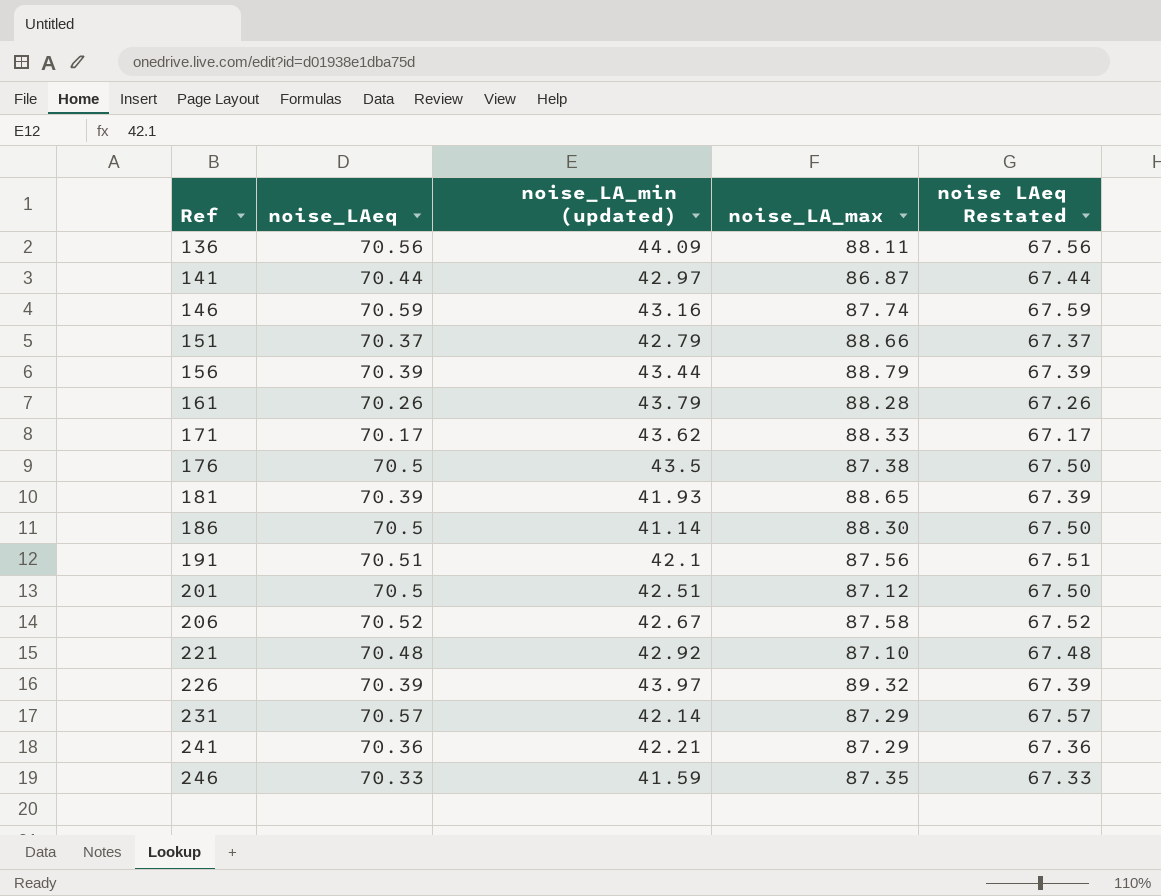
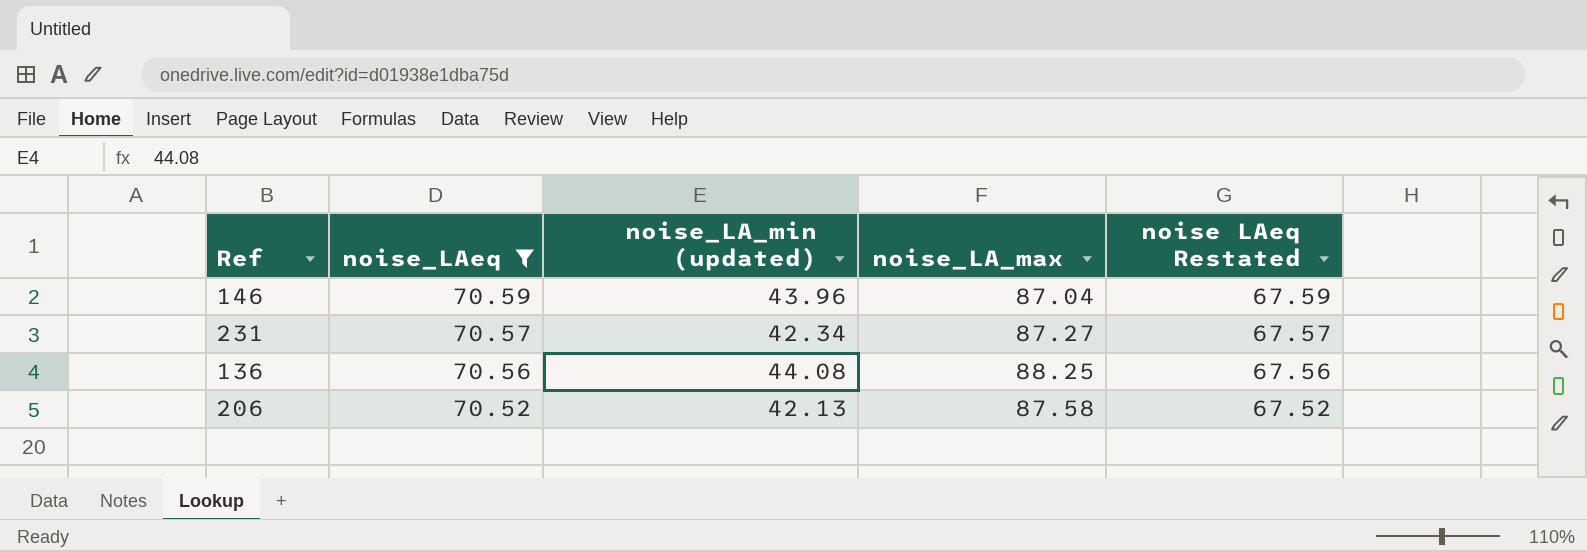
filter: none -> noise_LAeq >= 70.52
row order: Ref ascending -> noise_LAeq descending
146 | noise_LA_min (updated): 43.16 -> 43.96
146 | noise_LA_max: 87.74 -> 87.04
231 | noise_LA_min (updated): 42.14 -> 42.34
231 | noise_LA_max: 87.29 -> 87.27
136 | noise_LA_min (updated): 44.09 -> 44.08
136 | noise_LA_max: 88.11 -> 88.25
206 | noise_LA_min (updated): 42.67 -> 42.13

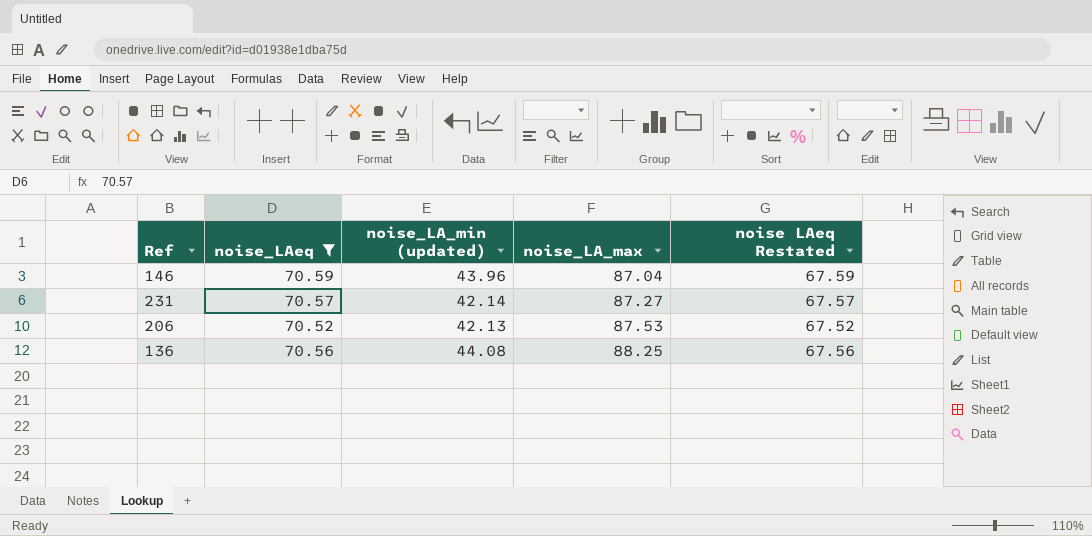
row order: noise_LAeq descending -> noise_LA_max ascending
231 | noise_LA_min (updated): 42.34 -> 42.14
206 | noise_LA_max: 87.58 -> 87.53

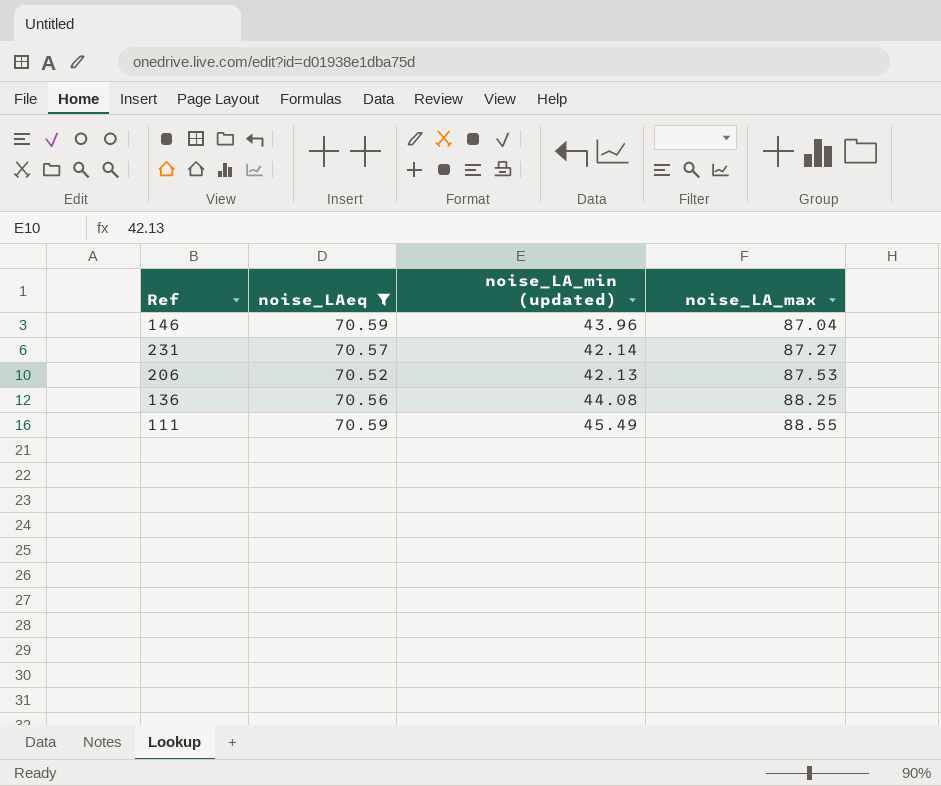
column noise LAeq Restated | formula: [noise_LAeq] - 3 -> none
row 111: none -> 70.59 | 45.49 | 88.55

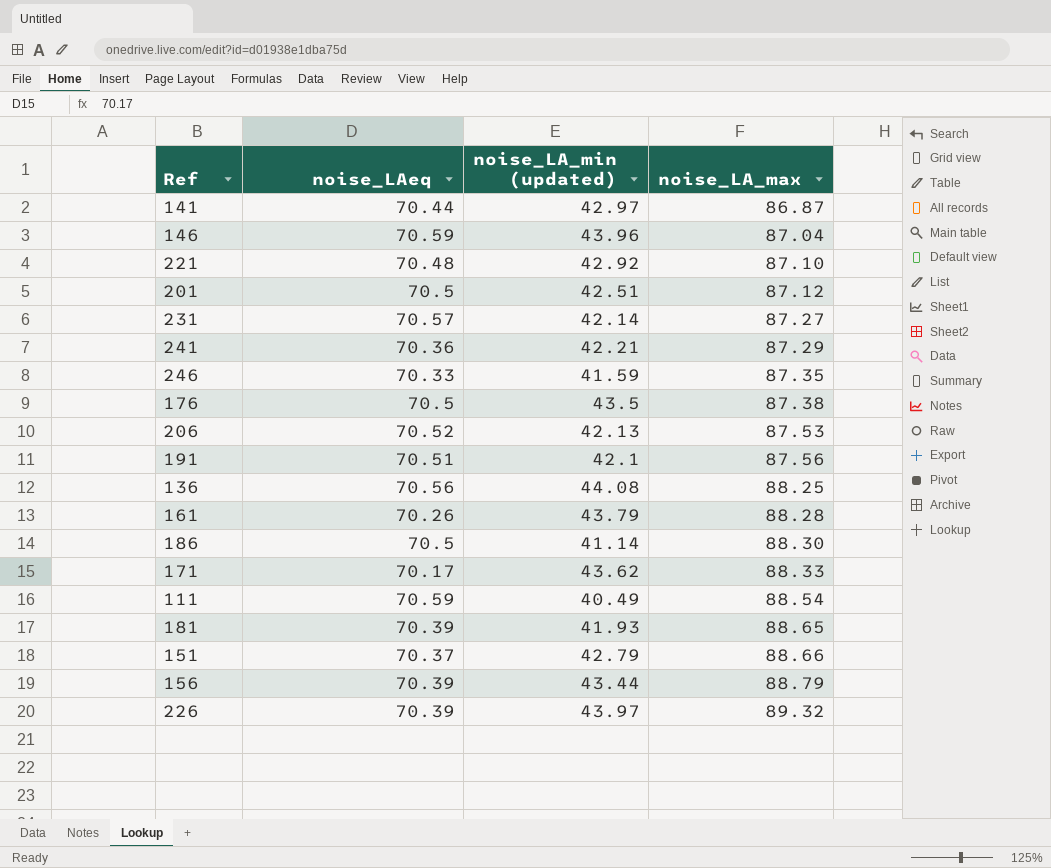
filter: noise_LAeq >= 70.52 -> none
111 | noise_LA_min (updated): 45.49 -> 40.49
111 | noise_LA_max: 88.55 -> 88.54

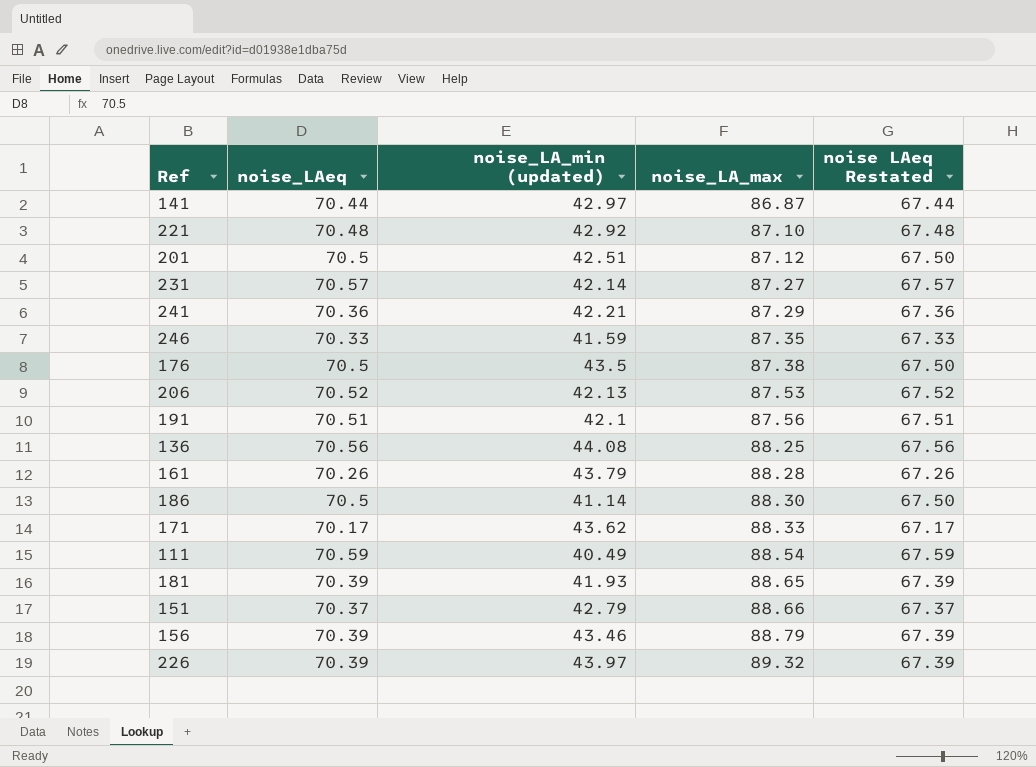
column noise LAeq Restated | formula: none -> [noise_LAeq] - 3
row 146: 70.59 | 43.96 | 87.04 -> none
156 | noise_LA_min (updated): 43.44 -> 43.46

